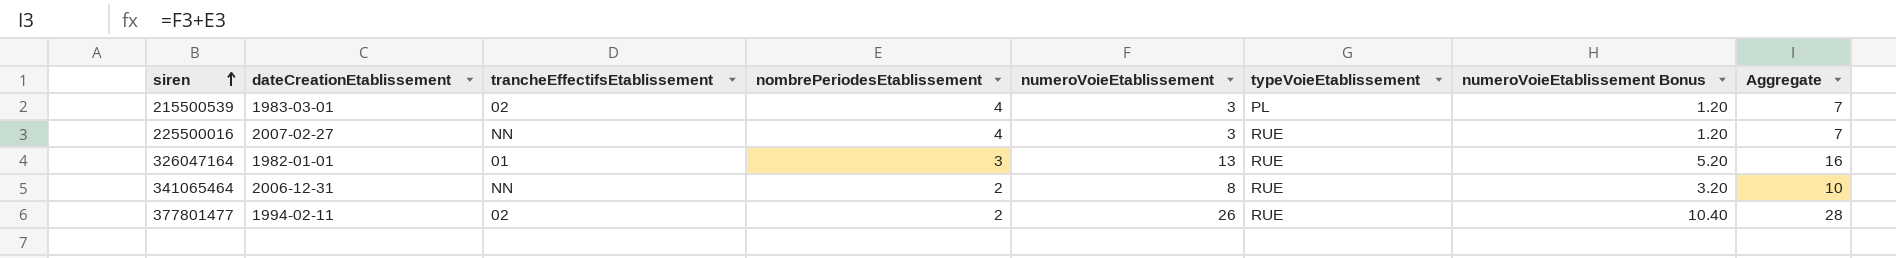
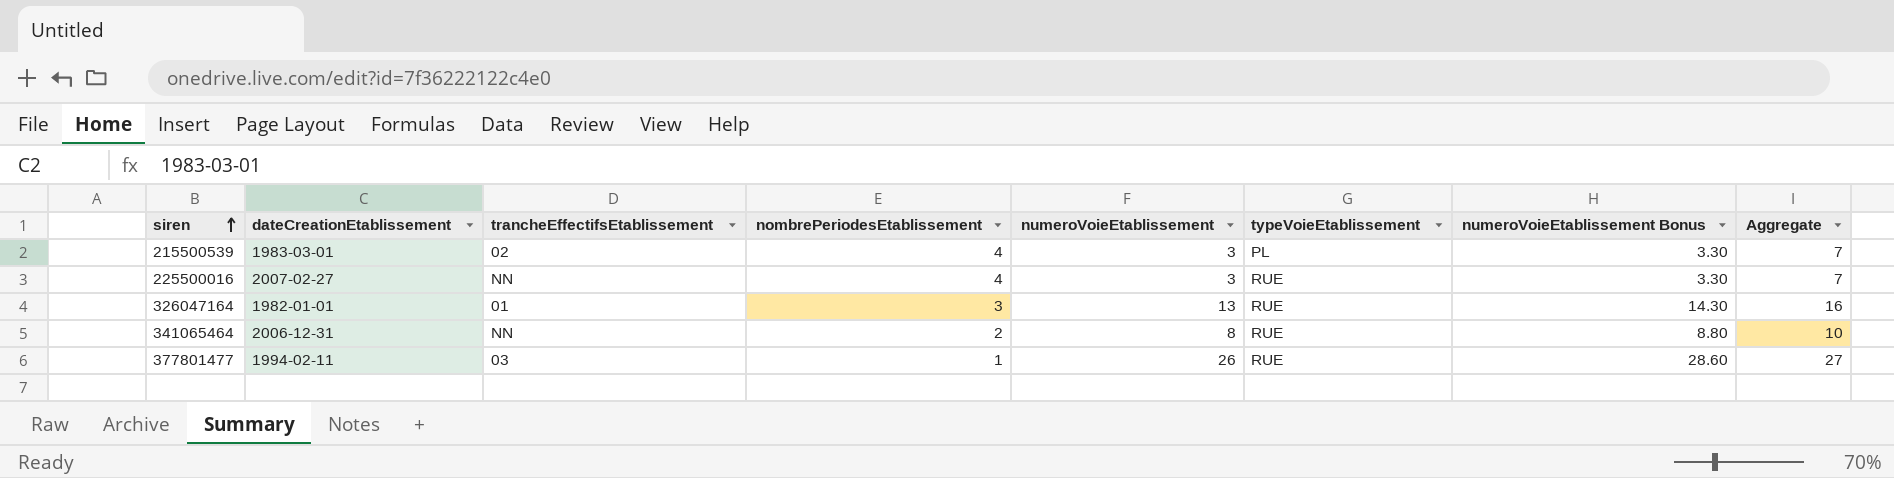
column numeroVoieEtablissement Bonus | formula: [numeroVoieEtablissement] * 0.4 -> [numeroVoieEtablissement] * 1.1
377801477 | trancheEffectifsEtablissement: 02 -> 03
377801477 | nombrePeriodesEtablissement: 2 -> 1
377801477 | Aggregate: 28 -> 27

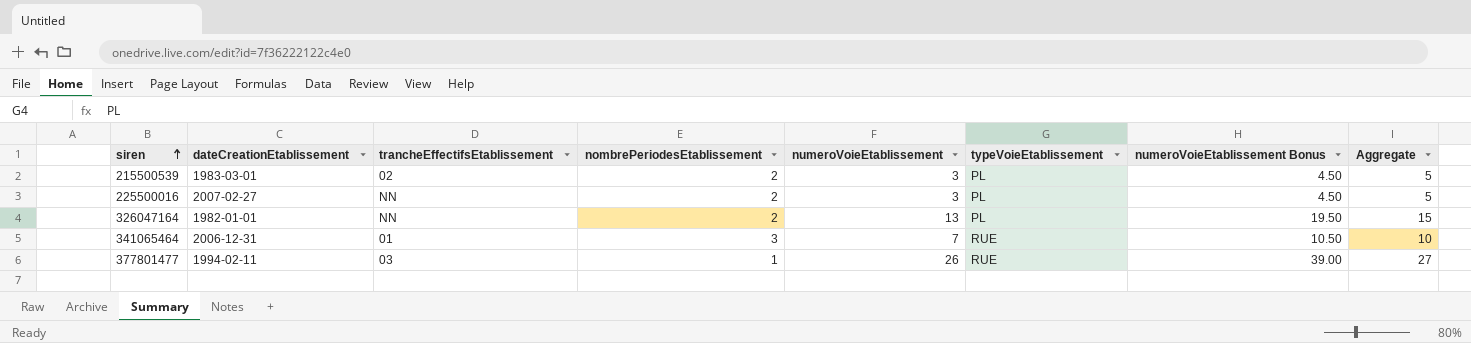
column numeroVoieEtablissement Bonus | formula: [numeroVoieEtablissement] * 1.1 -> [numeroVoieEtablissement] * 1.5
215500539 | nombrePeriodesEtablissement: 4 -> 2
215500539 | Aggregate: 7 -> 5
225500016 | nombrePeriodesEtablissement: 4 -> 2
225500016 | typeVoieEtablissement: RUE -> PL
225500016 | Aggregate: 7 -> 5
326047164 | trancheEffectifsEtablissement: 01 -> NN
326047164 | nombrePeriodesEtablissement: 3 -> 2
326047164 | typeVoieEtablissement: RUE -> PL
326047164 | Aggregate: 16 -> 15
341065464 | trancheEffectifsEtablissement: NN -> 01
341065464 | nombrePeriodesEtablissement: 2 -> 3
341065464 | numeroVoieEtablissement: 8 -> 7

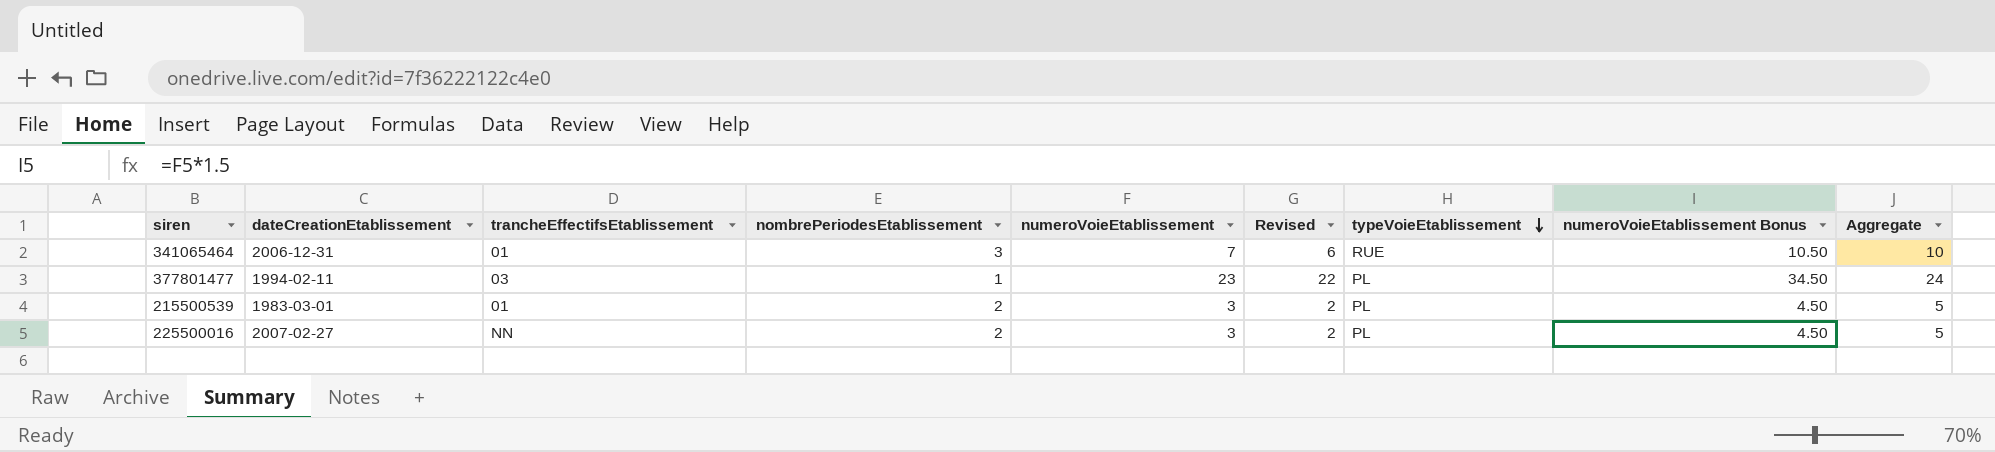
row order: siren ascending -> typeVoieEtablissement descending
column Revised | formula: none -> [numeroVoieEtablissement] - 1
row 326047164: 1982-01-01 | NN | 2 | 13 | PL | 19.50 | 15 -> none
377801477 | numeroVoieEtablissement: 26 -> 23
377801477 | typeVoieEtablissement: RUE -> PL
377801477 | numeroVoieEtablissement Bonus: 39.00 -> 34.50
377801477 | Aggregate: 27 -> 24
215500539 | trancheEffectifsEtablissement: 02 -> 01

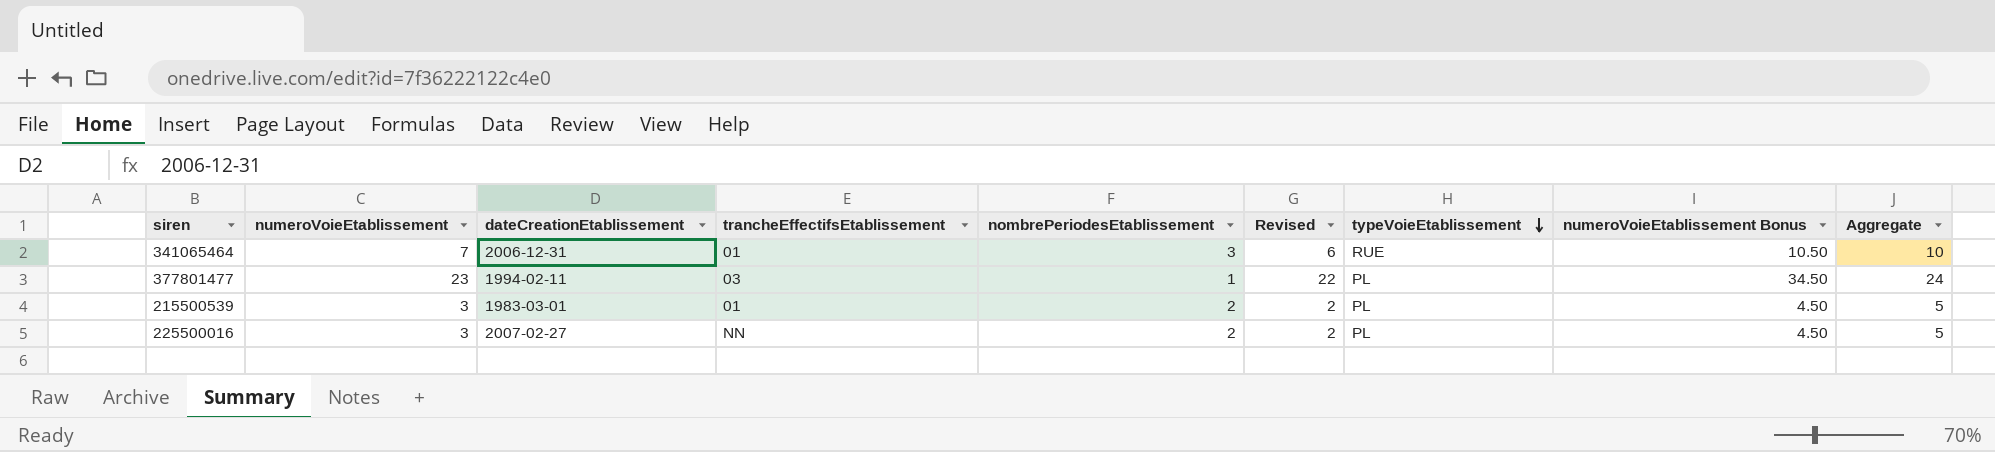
column numeroVoieEtablissement | position: 5 -> 2

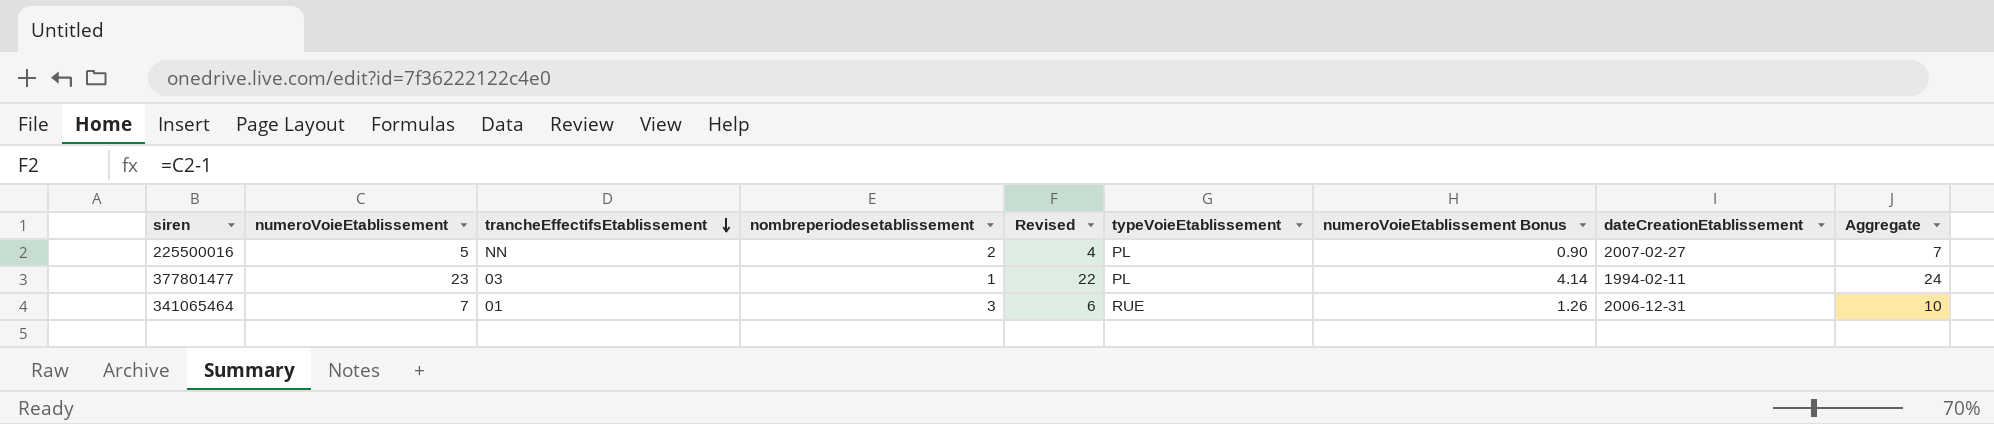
row order: typeVoieEtablissement descending -> trancheEffectifsEtablissement descending
column name: nombrePeriodesEtablissement -> nombreperiodesetablissement
column numeroVoieEtablissement Bonus | formula: [numeroVoieEtablissement] * 1.5 -> [numeroVoieEtablissement] * 0.18
column dateCreationEtablissement | position: 3 -> 8
row 215500539: 3 | 1983-03-01 | 01 | 2 | 2 | PL | 4.50 | 5 -> none
225500016 | numeroVoieEtablissement: 3 -> 5
225500016 | Revised: 2 -> 4
225500016 | Aggregate: 5 -> 7

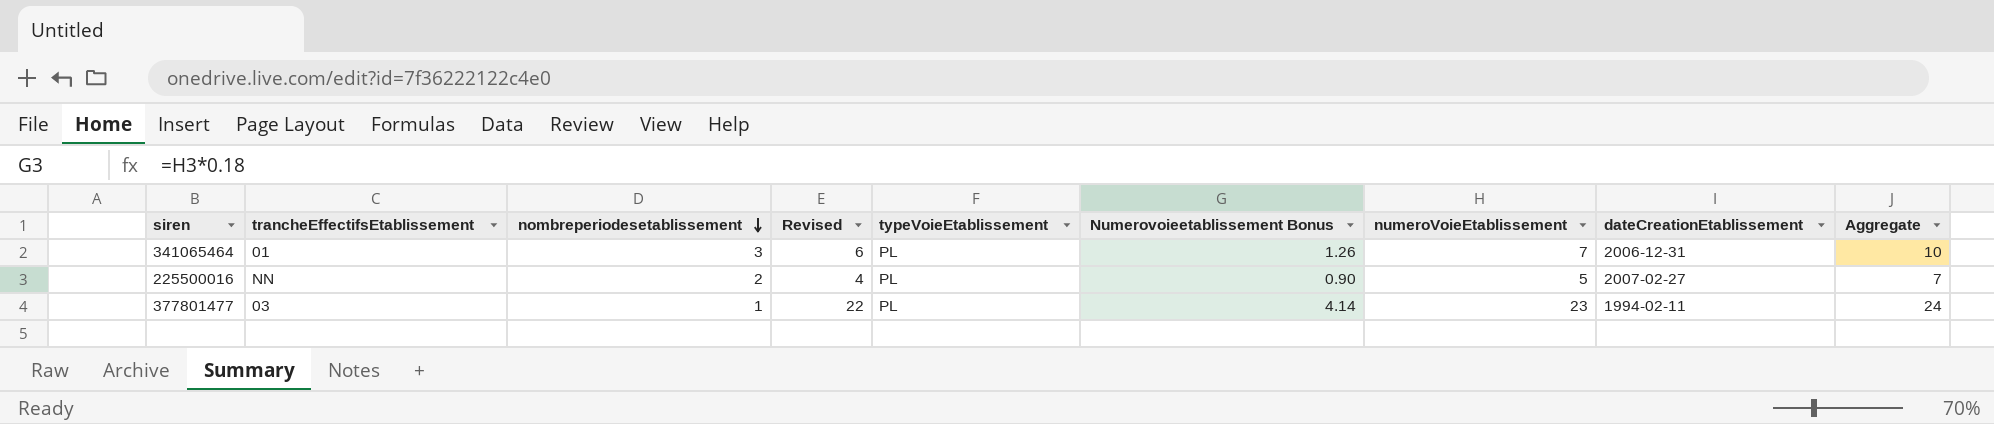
row order: trancheEffectifsEtablissement descending -> nombreperiodesetablissement descending
column name: numeroVoieEtablissement Bonus -> Numerovoieetablissement Bonus
column numeroVoieEtablissement | position: 2 -> 7
341065464 | typeVoieEtablissement: RUE -> PL

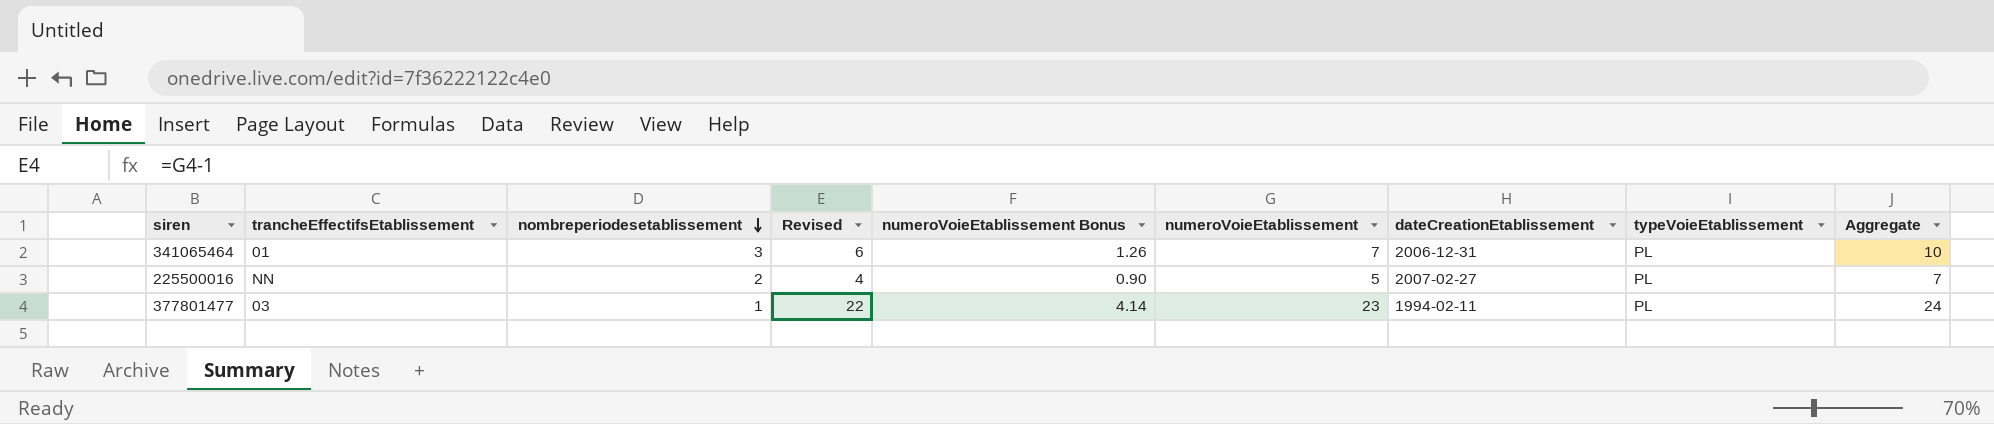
column name: Numerovoieetablissement Bonus -> numeroVoieEtablissement Bonus
column typeVoieEtablissement | position: 5 -> 8

